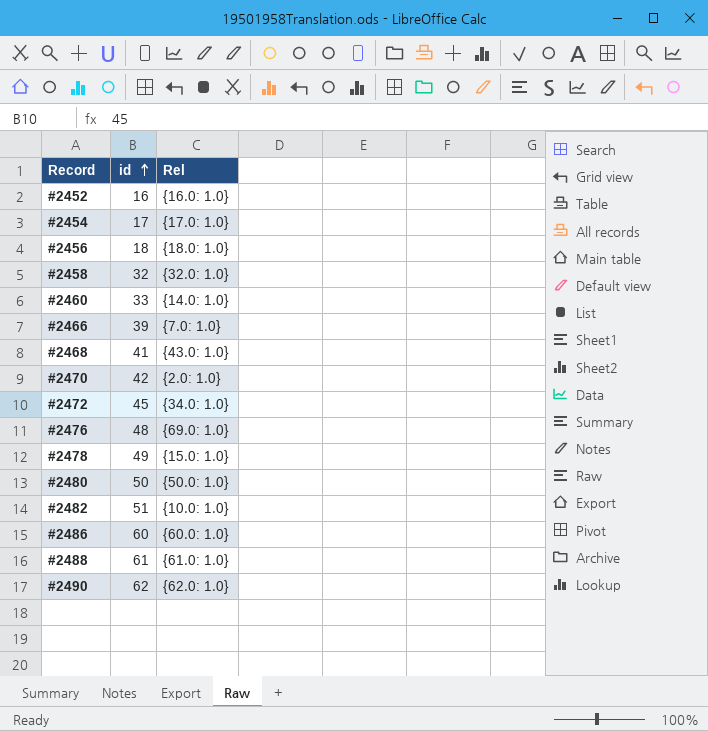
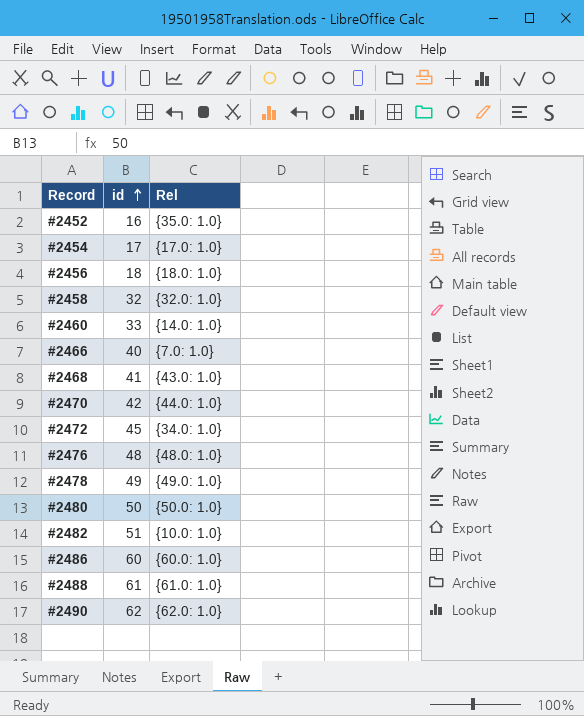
#2452 | Rel: {16.0: 1.0} -> {35.0: 1.0}
#2466 | id: 39 -> 40
#2470 | Rel: {2.0: 1.0} -> {44.0: 1.0}
#2476 | Rel: {69.0: 1.0} -> {48.0: 1.0}
#2478 | Rel: {15.0: 1.0} -> {49.0: 1.0}

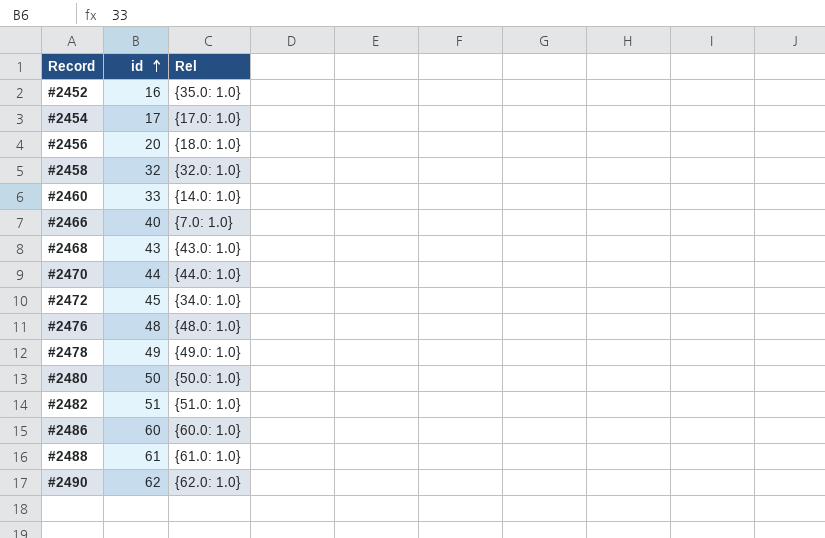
#2456 | id: 18 -> 20
#2468 | id: 41 -> 43
#2470 | id: 42 -> 44
#2482 | Rel: {10.0: 1.0} -> {51.0: 1.0}

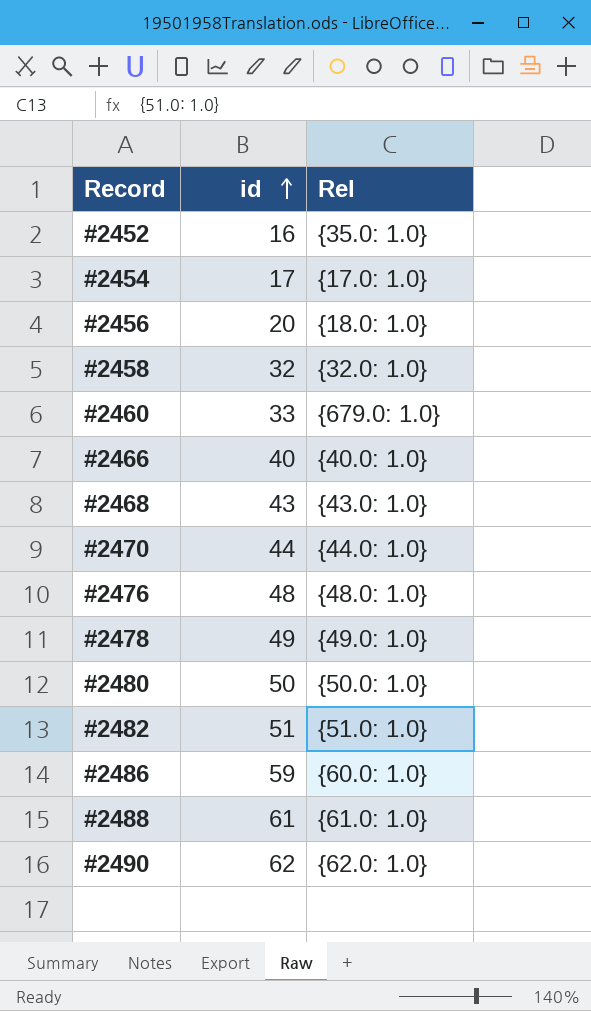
row #2472: 45 | {34.0: 1.0} -> none
#2460 | Rel: {14.0: 1.0} -> {679.0: 1.0}
#2466 | Rel: {7.0: 1.0} -> {40.0: 1.0}
#2486 | id: 60 -> 59

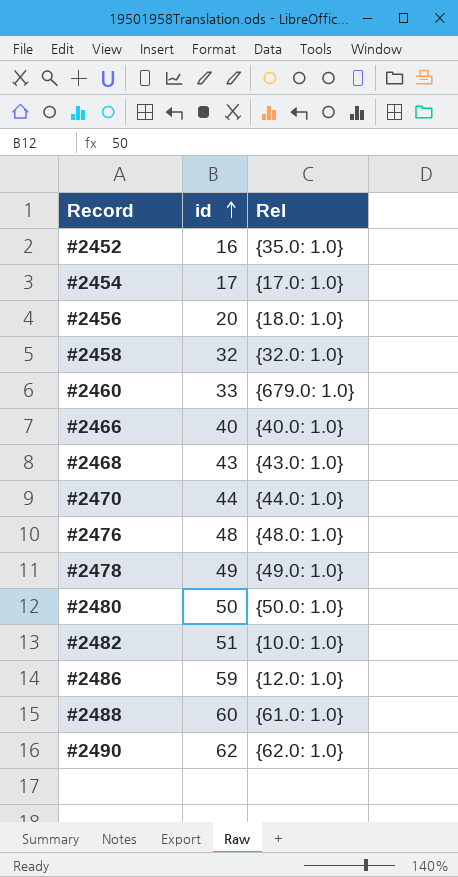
#2482 | Rel: {51.0: 1.0} -> {10.0: 1.0}
#2486 | Rel: {60.0: 1.0} -> {12.0: 1.0}
#2488 | id: 61 -> 60

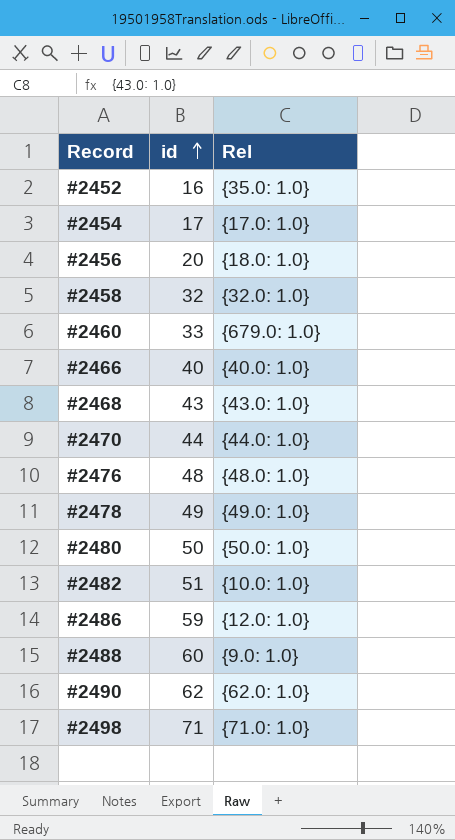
#2488 | Rel: {61.0: 1.0} -> {9.0: 1.0}
row #2498: none -> 71 | {71.0: 1.0}

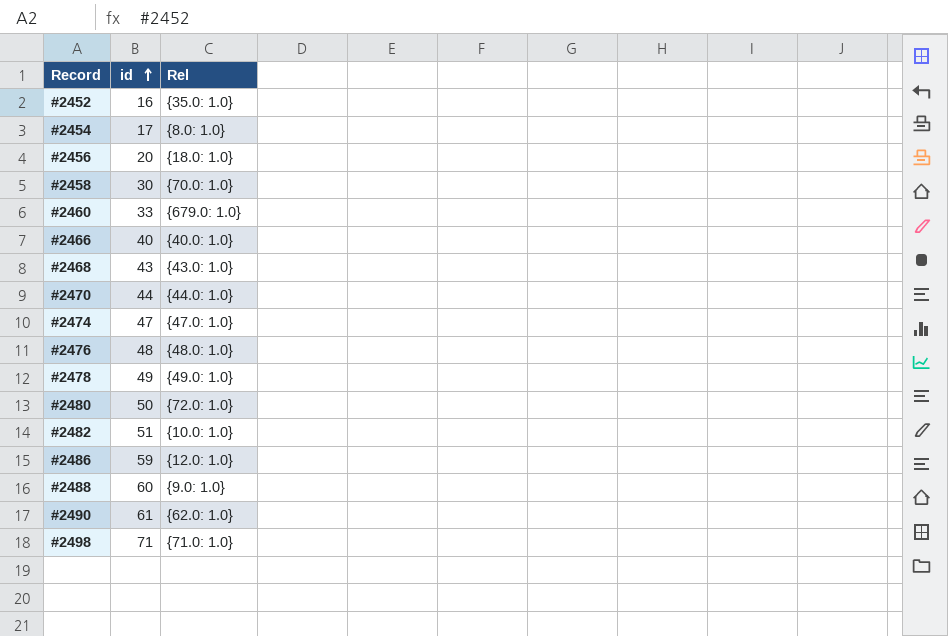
#2454 | Rel: {17.0: 1.0} -> {8.0: 1.0}
#2458 | id: 32 -> 30
#2458 | Rel: {32.0: 1.0} -> {70.0: 1.0}
row #2474: none -> 47 | {47.0: 1.0}
#2480 | Rel: {50.0: 1.0} -> {72.0: 1.0}
#2490 | id: 62 -> 61

